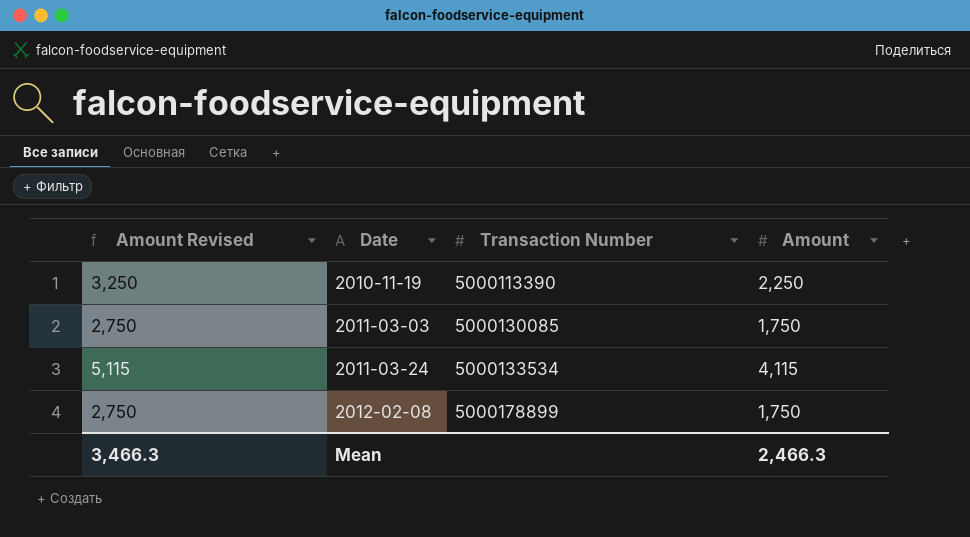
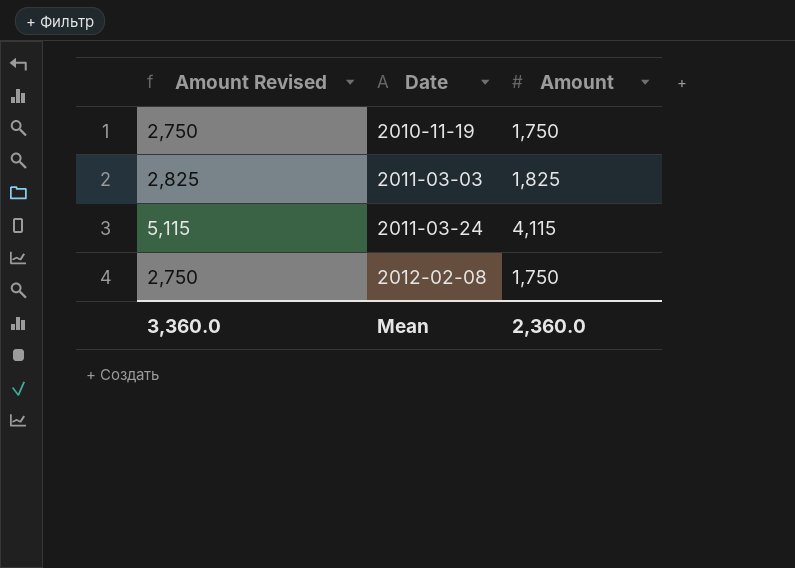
column Transaction Number | position: 3 -> none
2010-11-19 | Amount Revised: 3,250 -> 2,750
2010-11-19 | Amount: 2,250 -> 1,750
2011-03-03 | Amount Revised: 2,750 -> 2,825
2011-03-03 | Amount: 1,750 -> 1,825
Mean | Amount Revised: 3,466.3 -> 3,360.0
Mean | Amount: 2,466.3 -> 2,360.0

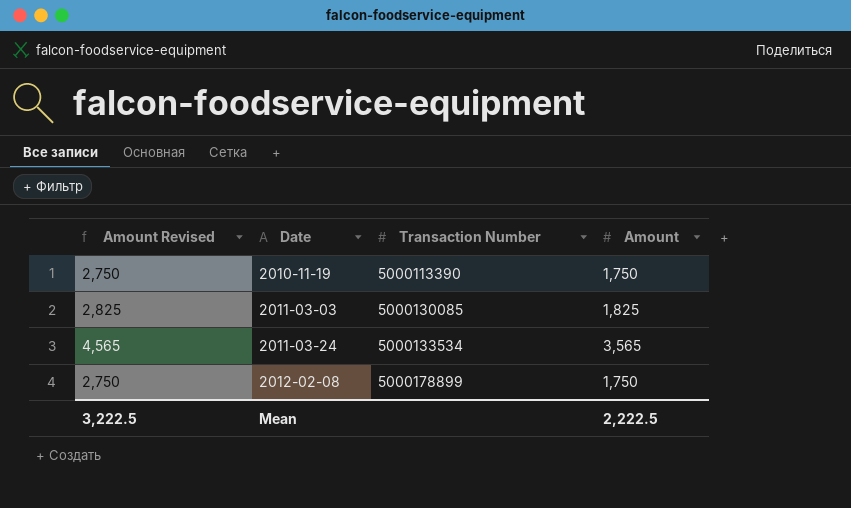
column Transaction Number | position: none -> 3
2011-03-24 | Amount Revised: 5,115 -> 4,565
2011-03-24 | Amount: 4,115 -> 3,565
Mean | Amount Revised: 3,360.0 -> 3,222.5
Mean | Amount: 2,360.0 -> 2,222.5

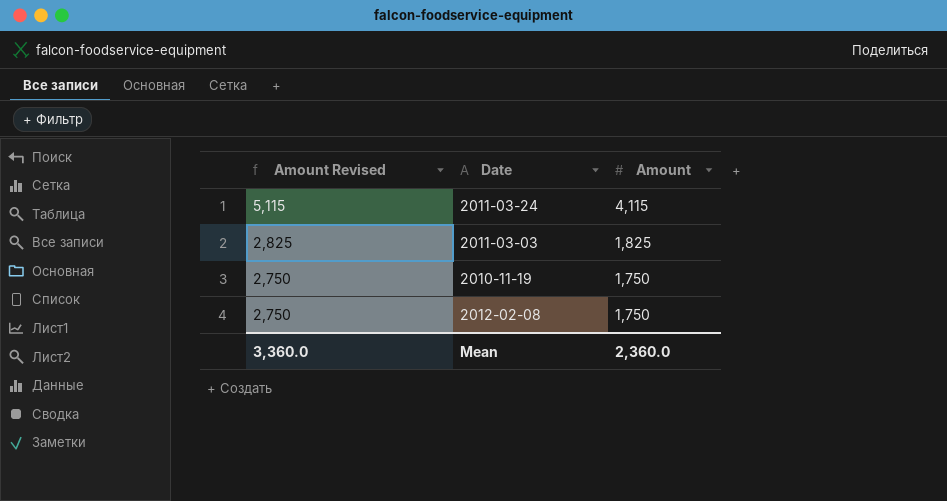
row order: Date ascending -> Amount Revised descending
column Transaction Number | position: 3 -> none
2011-03-24 | Amount Revised: 4,565 -> 5,115
2011-03-24 | Amount: 3,565 -> 4,115
Mean | Amount Revised: 3,222.5 -> 3,360.0
Mean | Amount: 2,222.5 -> 2,360.0

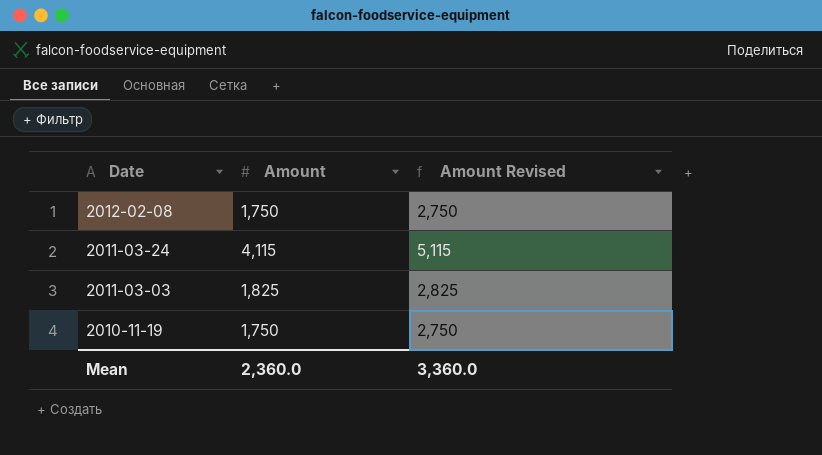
row order: Amount Revised descending -> Date descending
column Amount Revised | position: 1 -> 3

